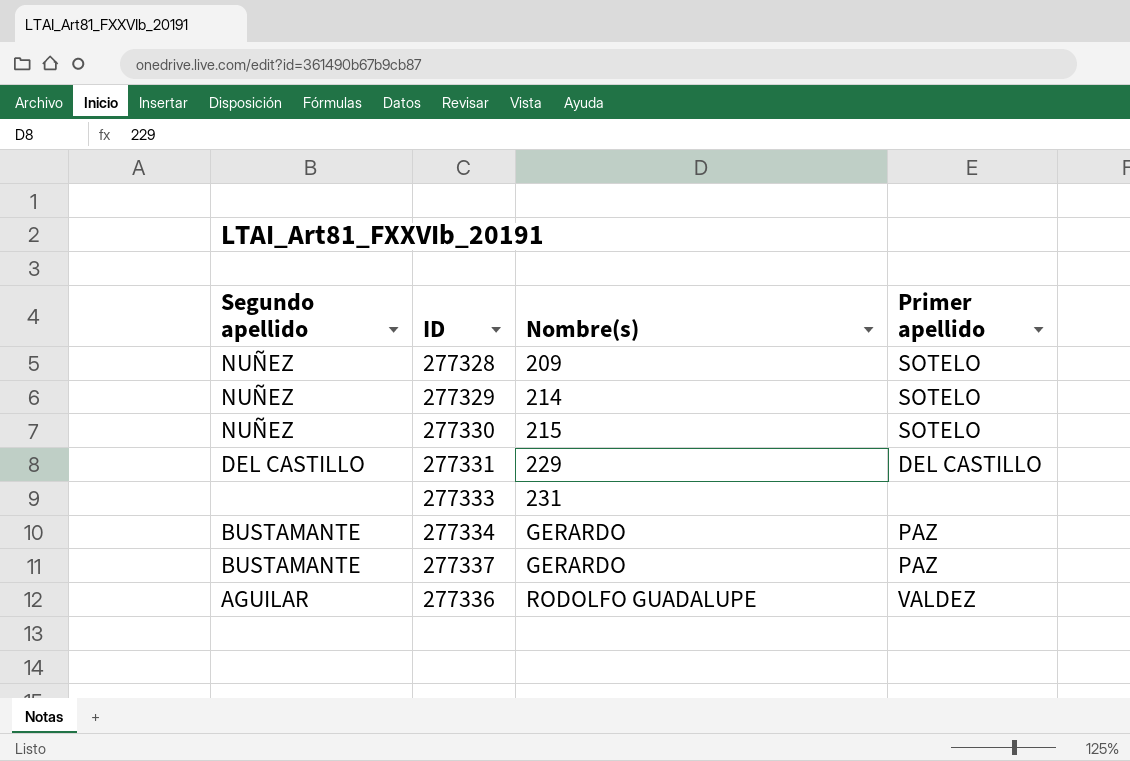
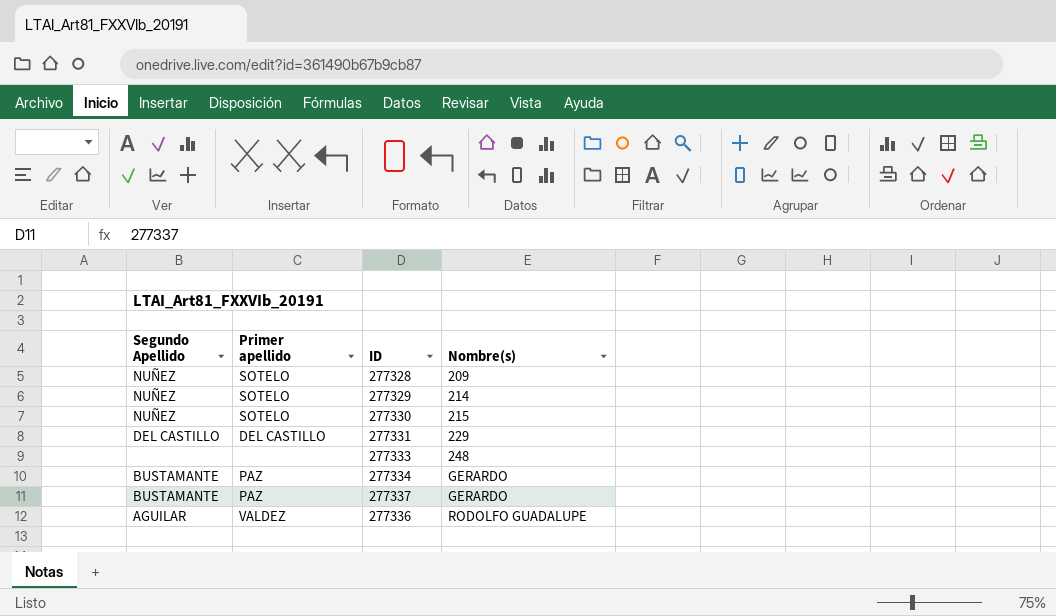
column name: Segundo apellido -> Segundo Apellido
column Primer apellido | position: 4 -> 2
277333 | Nombre(s): 231 -> 248

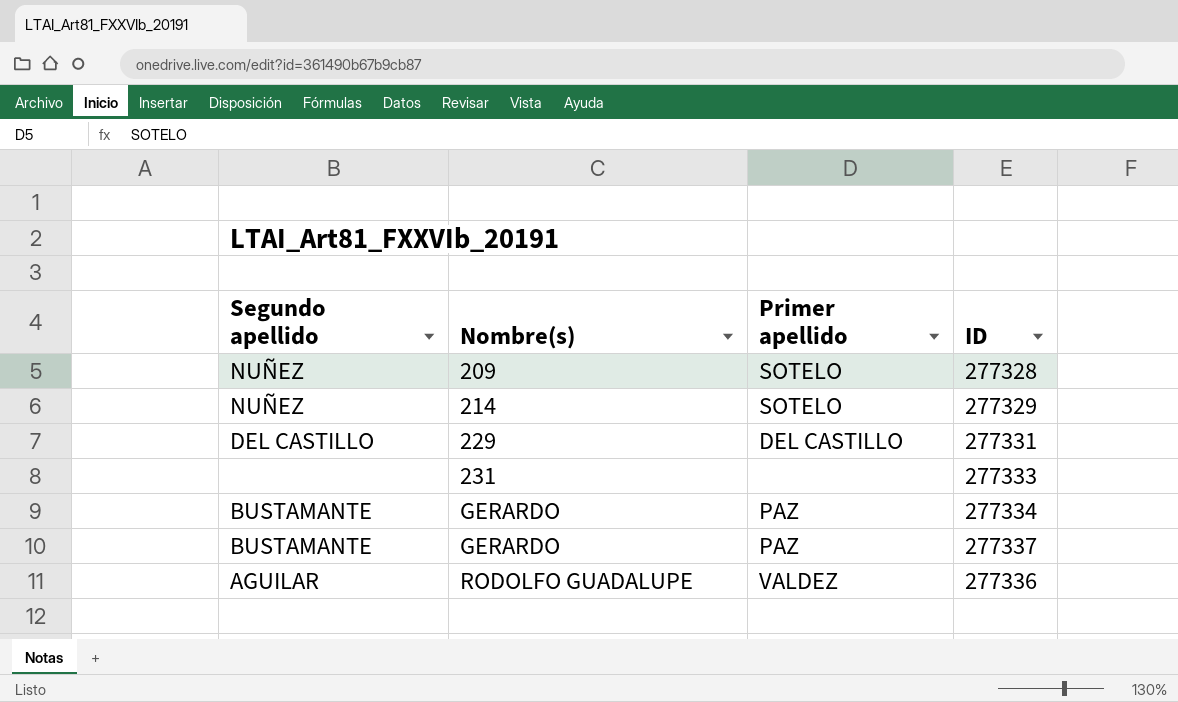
column name: Segundo Apellido -> Segundo apellido
column Nombre(s) | position: 4 -> 2
row 277330: NUÑEZ | SOTELO | 215 -> none
277333 | Nombre(s): 248 -> 231

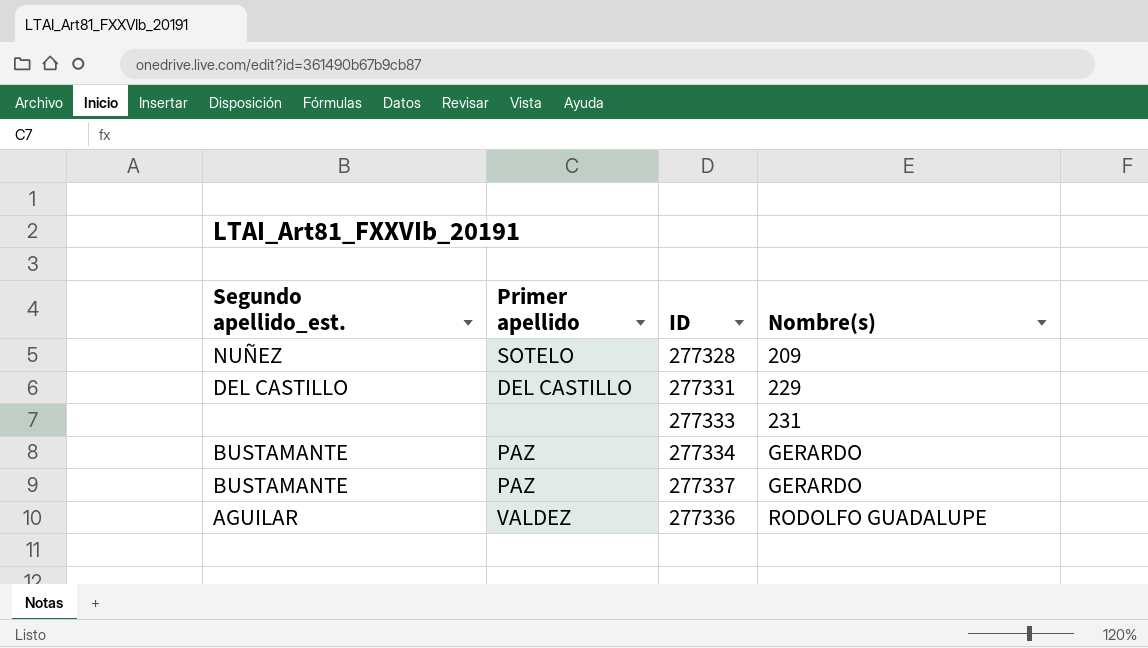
column name: Segundo apellido -> Segundo apellido_est.
column Nombre(s) | position: 2 -> 4
row 277329: NUÑEZ | 214 | SOTELO -> none

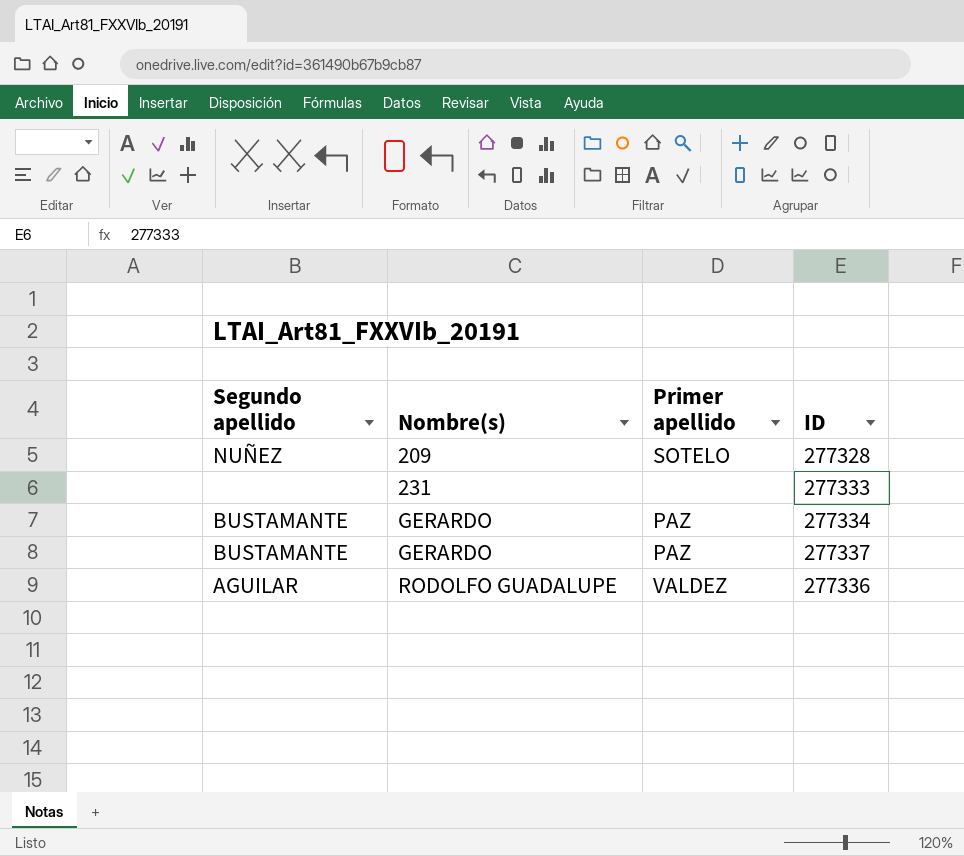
column name: Segundo apellido_est. -> Segundo apellido
column Nombre(s) | position: 4 -> 2
row 277331: DEL CASTILLO | DEL CASTILLO | 229 -> none

